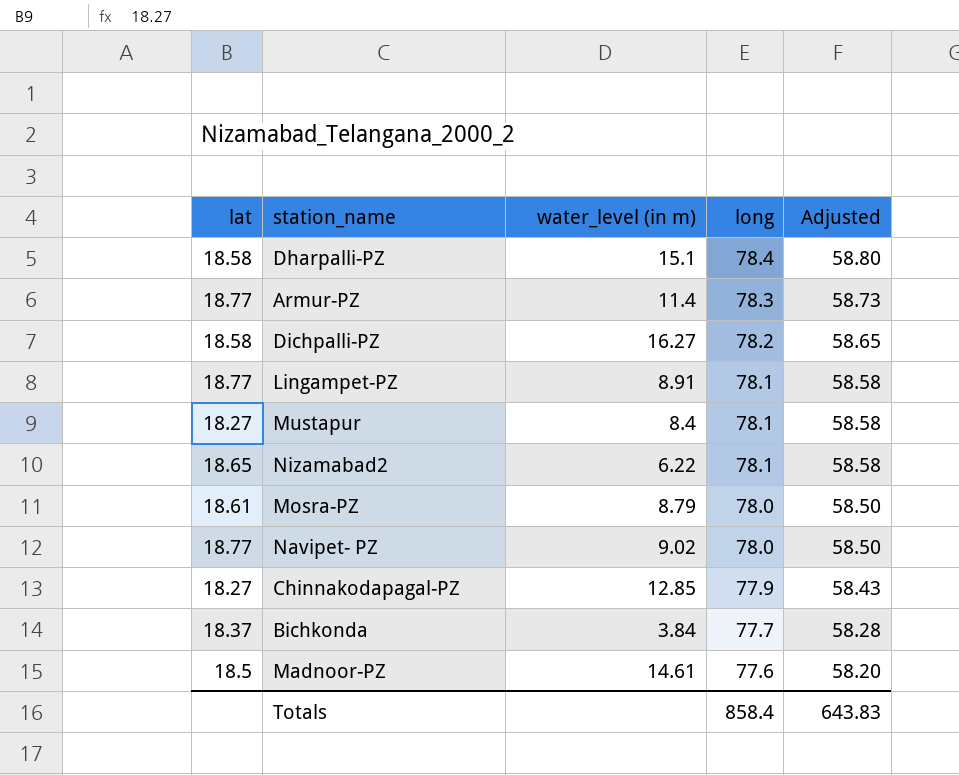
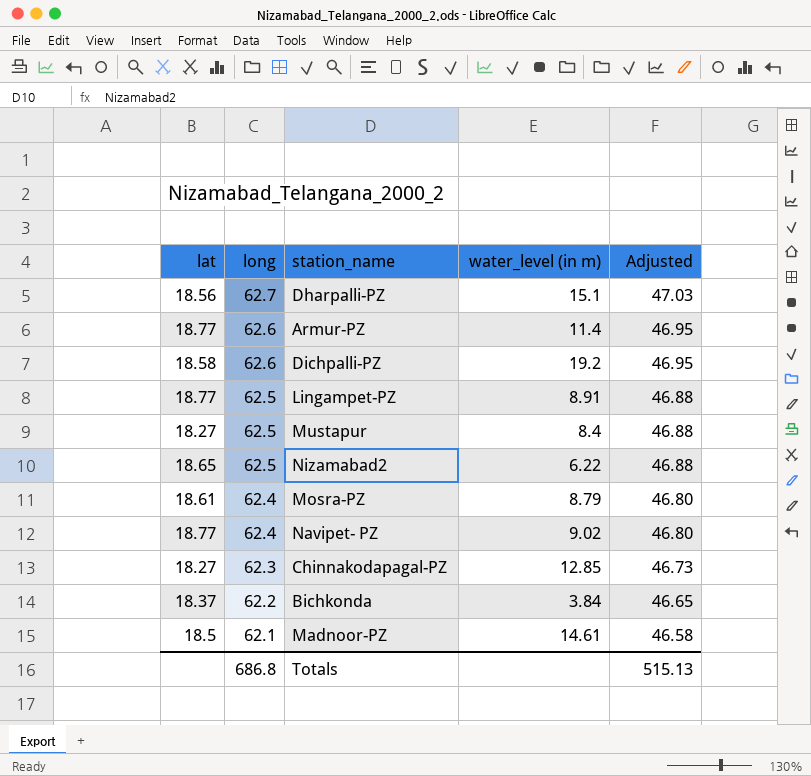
column long | position: 4 -> 2
Dharpalli-PZ | lat: 18.58 -> 18.56
Dharpalli-PZ | long: 78.4 -> 62.7
Dharpalli-PZ | Adjusted: 58.80 -> 47.03
Armur-PZ | long: 78.3 -> 62.6
Armur-PZ | Adjusted: 58.73 -> 46.95
Dichpalli-PZ | long: 78.2 -> 62.6
Dichpalli-PZ | water_level (in m): 16.27 -> 19.2
Dichpalli-PZ | Adjusted: 58.65 -> 46.95
Lingampet-PZ | long: 78.1 -> 62.5
Lingampet-PZ | Adjusted: 58.58 -> 46.88
Mustapur | long: 78.1 -> 62.5
Mustapur | Adjusted: 58.58 -> 46.88
Nizamabad2 | long: 78.1 -> 62.5
Nizamabad2 | Adjusted: 58.58 -> 46.88
Mosra-PZ | long: 78.0 -> 62.4
Mosra-PZ | Adjusted: 58.50 -> 46.80
Navipet- PZ | long: 78.0 -> 62.4
Navipet- PZ | Adjusted: 58.50 -> 46.80
Chinnakodapagal-PZ | long: 77.9 -> 62.3
Chinnakodapagal-PZ | Adjusted: 58.43 -> 46.73
Bichkonda | long: 77.7 -> 62.2
Bichkonda | Adjusted: 58.28 -> 46.65
Madnoor-PZ | long: 77.6 -> 62.1
Madnoor-PZ | Adjusted: 58.20 -> 46.58
Totals | long: 858.4 -> 686.8
Totals | Adjusted: 643.83 -> 515.13

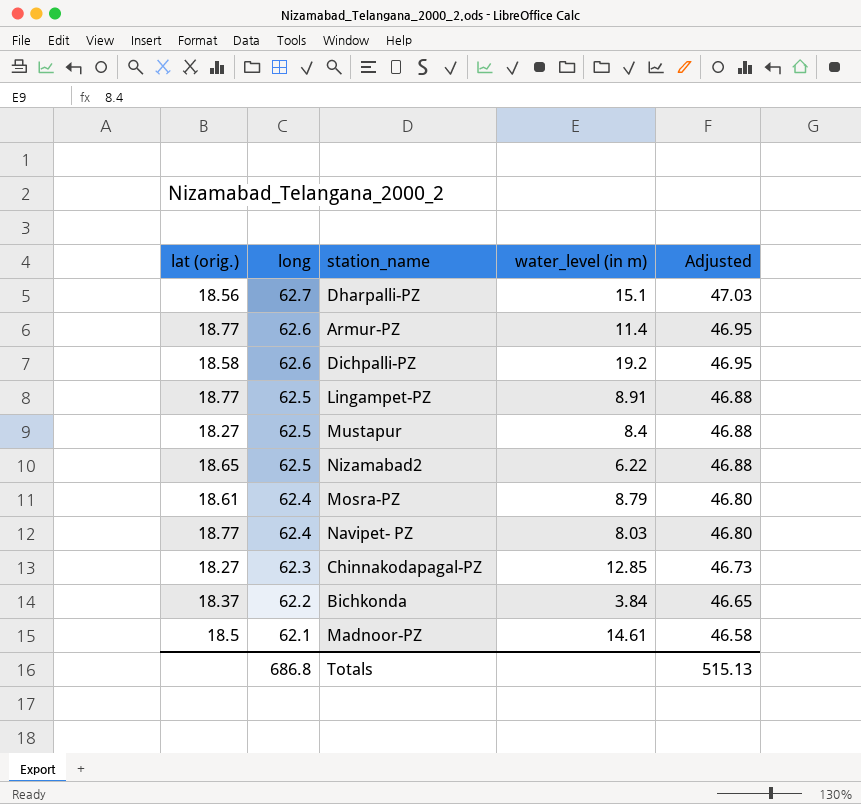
column name: lat -> lat (orig.)
Navipet- PZ | water_level (in m): 9.02 -> 8.03

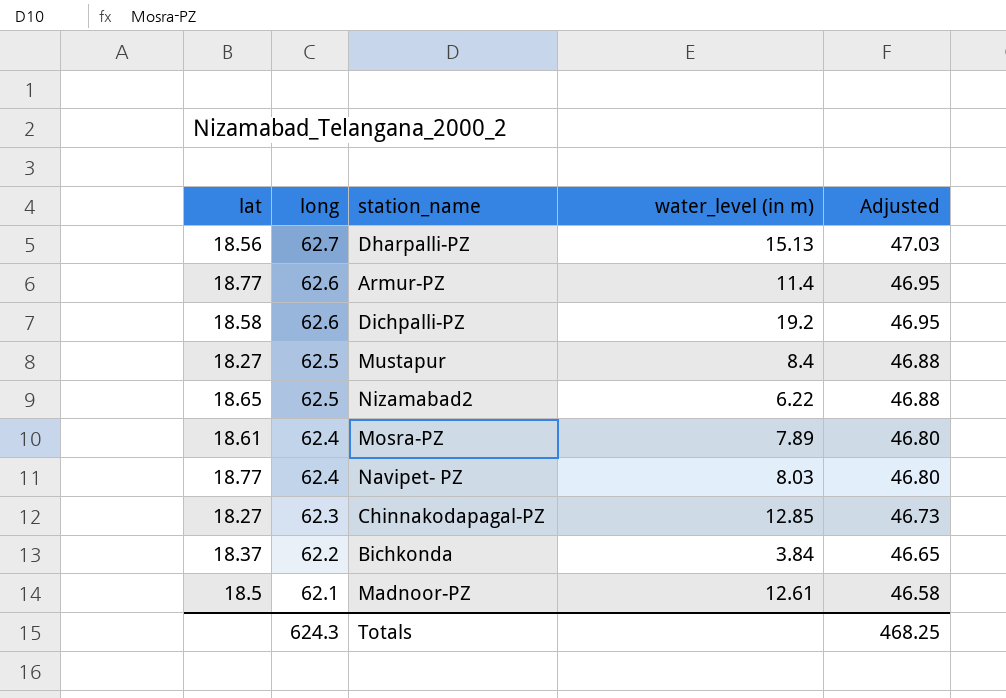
column name: lat (orig.) -> lat
row Lingampet-PZ: 18.77 | 62.5 | 8.91 | 46.88 -> none
Dharpalli-PZ | water_level (in m): 15.1 -> 15.13
Mosra-PZ | water_level (in m): 8.79 -> 7.89
Madnoor-PZ | water_level (in m): 14.61 -> 12.61
Totals | long: 686.8 -> 624.3
Totals | Adjusted: 515.13 -> 468.25

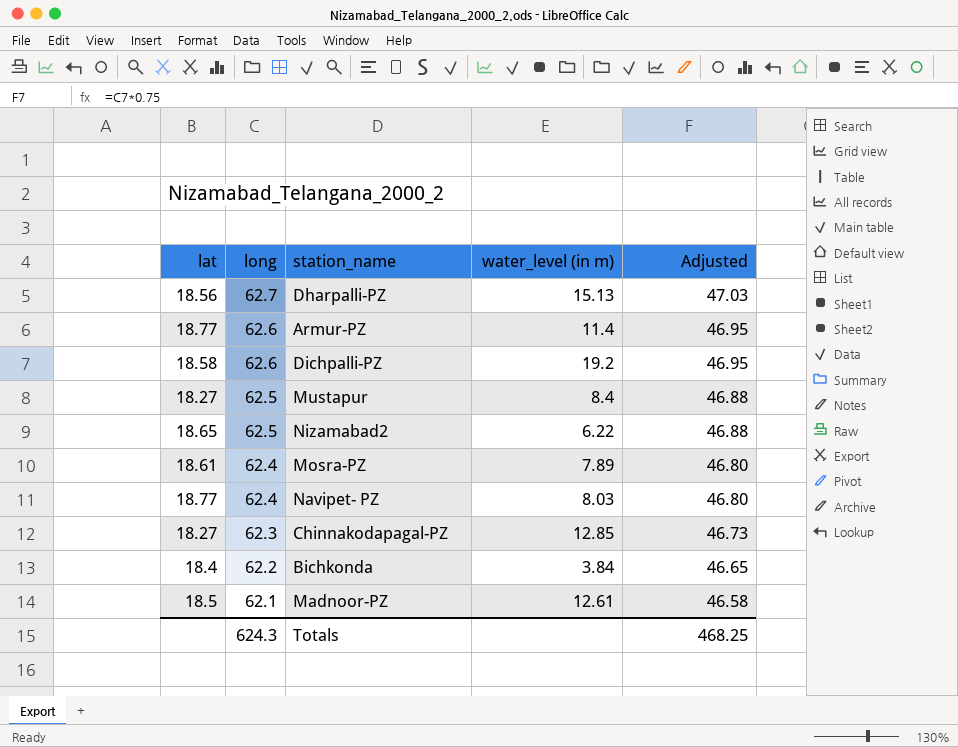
Bichkonda | lat: 18.37 -> 18.4

